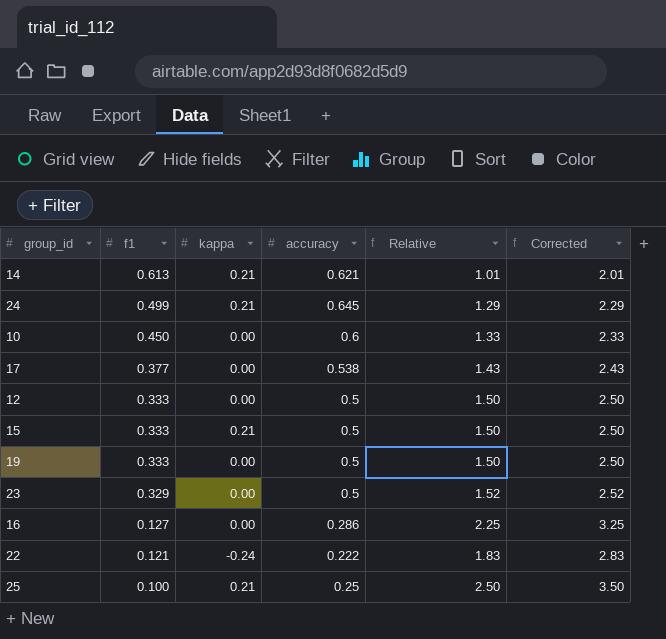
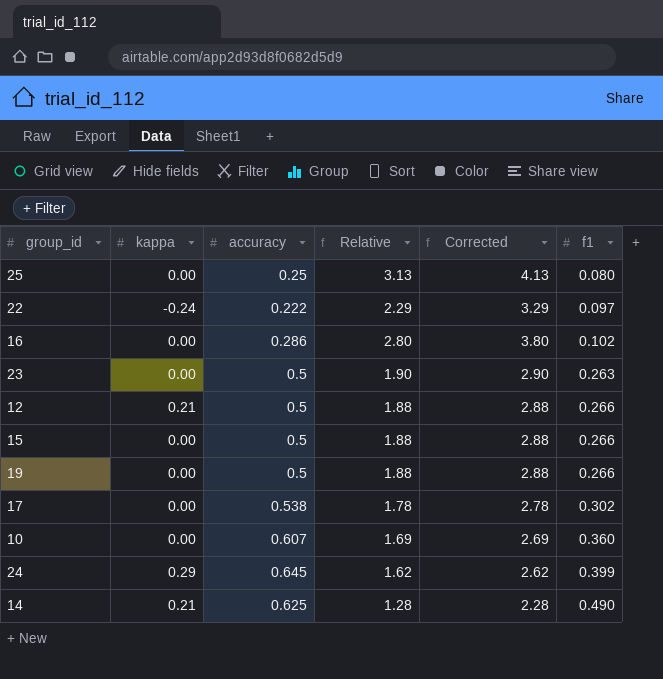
row order: f1 descending -> f1 ascending
column f1 | position: 2 -> 6
25 | kappa: 0.21 -> 0.00
25 | Relative: 2.50 -> 3.13
25 | Corrected: 3.50 -> 4.13
25 | f1: 0.100 -> 0.080
22 | Relative: 1.83 -> 2.29
22 | Corrected: 2.83 -> 3.29
22 | f1: 0.121 -> 0.097
16 | Relative: 2.25 -> 2.80
16 | Corrected: 3.25 -> 3.80
16 | f1: 0.127 -> 0.102
23 | Relative: 1.52 -> 1.90
23 | Corrected: 2.52 -> 2.90
23 | f1: 0.329 -> 0.263
12 | kappa: 0.00 -> 0.21
12 | Relative: 1.50 -> 1.88
12 | Corrected: 2.50 -> 2.88
12 | f1: 0.333 -> 0.266
15 | kappa: 0.21 -> 0.00
15 | Relative: 1.50 -> 1.88
15 | Corrected: 2.50 -> 2.88
15 | f1: 0.333 -> 0.266
19 | Relative: 1.50 -> 1.88
19 | Corrected: 2.50 -> 2.88
19 | f1: 0.333 -> 0.266
17 | Relative: 1.43 -> 1.78
17 | Corrected: 2.43 -> 2.78
17 | f1: 0.377 -> 0.302
10 | accuracy: 0.6 -> 0.607
10 | Relative: 1.33 -> 1.69
10 | Corrected: 2.33 -> 2.69
10 | f1: 0.450 -> 0.360
24 | kappa: 0.21 -> 0.29
24 | Relative: 1.29 -> 1.62
24 | Corrected: 2.29 -> 2.62
24 | f1: 0.499 -> 0.399
14 | accuracy: 0.621 -> 0.625
14 | Relative: 1.01 -> 1.28
14 | Corrected: 2.01 -> 2.28
14 | f1: 0.613 -> 0.490

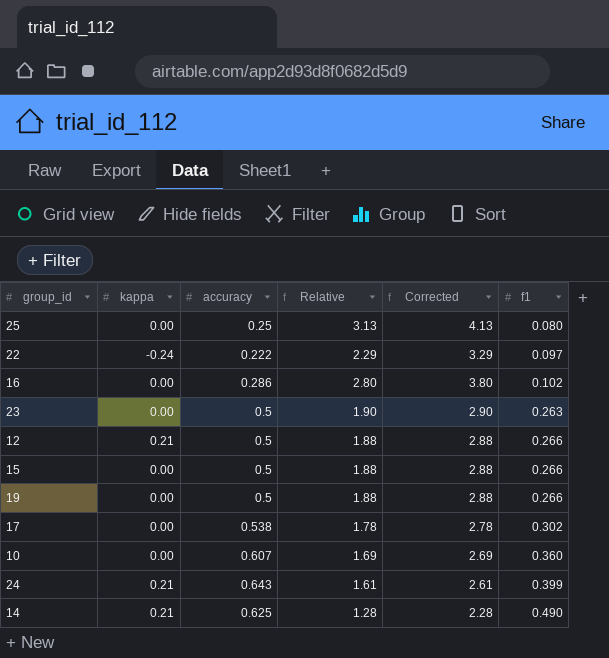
24 | kappa: 0.29 -> 0.21
24 | accuracy: 0.645 -> 0.643
24 | Relative: 1.62 -> 1.61
24 | Corrected: 2.62 -> 2.61

